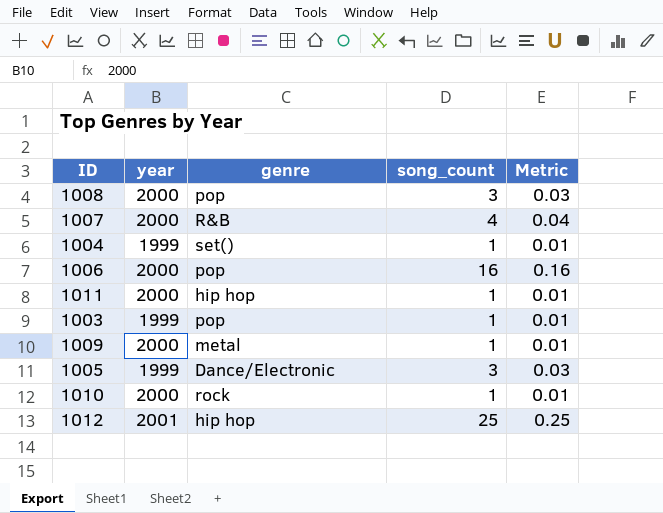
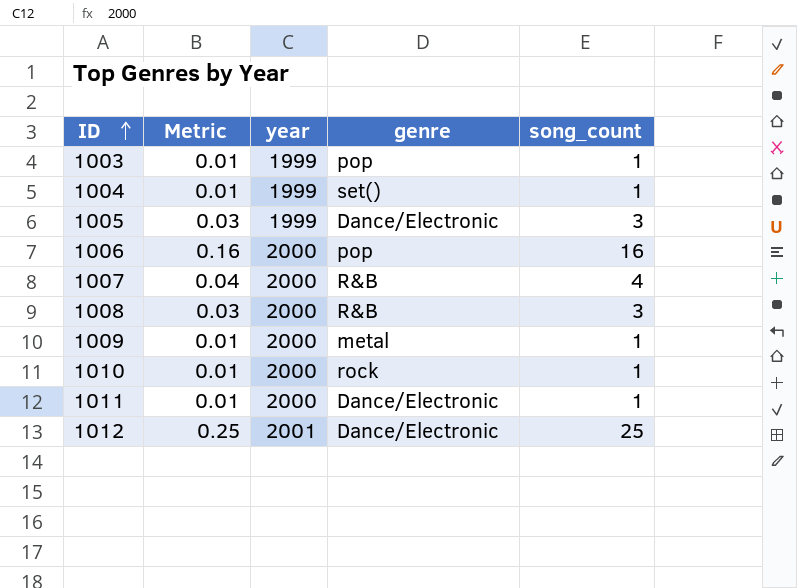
row order: none -> ID ascending
column Metric | position: 5 -> 2
1008 | genre: pop -> R&B
1011 | genre: hip hop -> Dance/Electronic
1012 | genre: hip hop -> Dance/Electronic

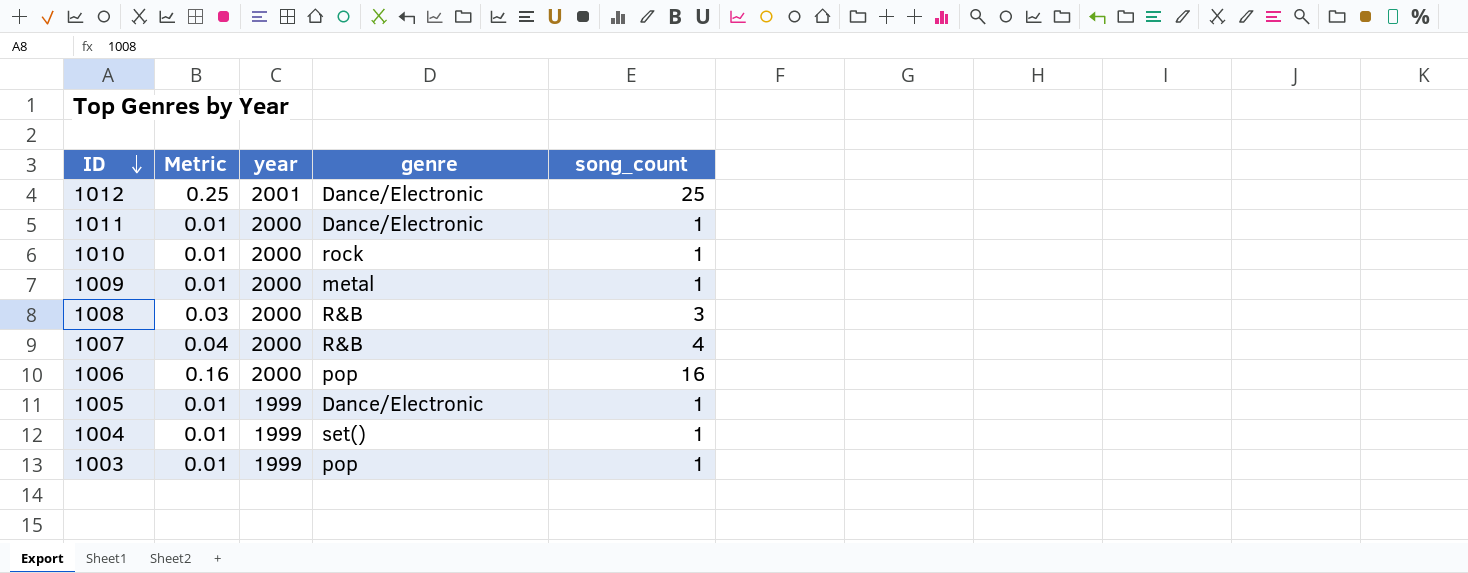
row order: ID ascending -> ID descending
1005 | Metric: 0.03 -> 0.01
1005 | song_count: 3 -> 1

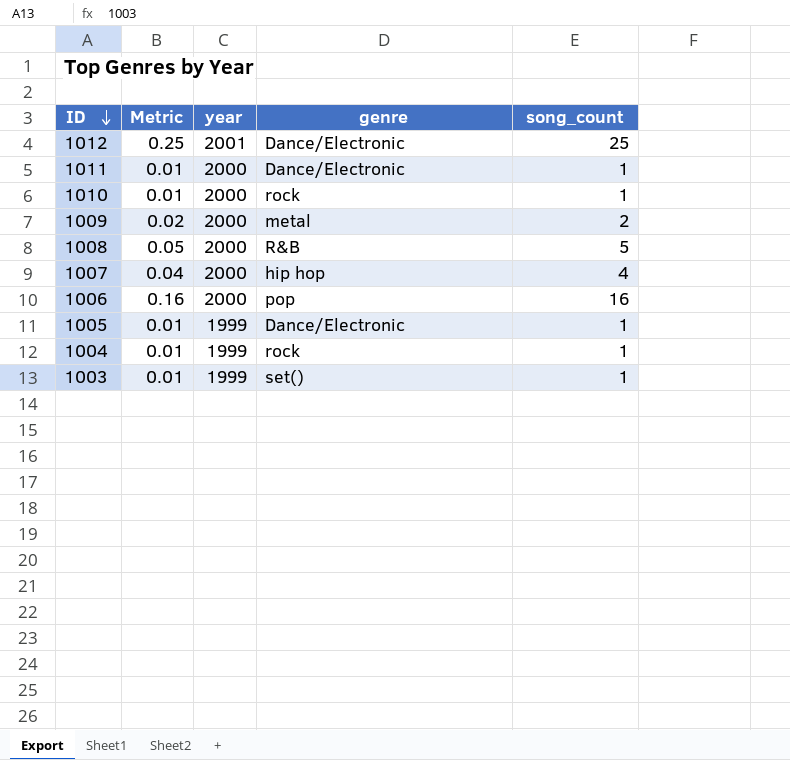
1009 | Metric: 0.01 -> 0.02
1009 | song_count: 1 -> 2
1008 | Metric: 0.03 -> 0.05
1008 | song_count: 3 -> 5
1007 | genre: R&B -> hip hop
1004 | genre: set() -> rock
1003 | genre: pop -> set()

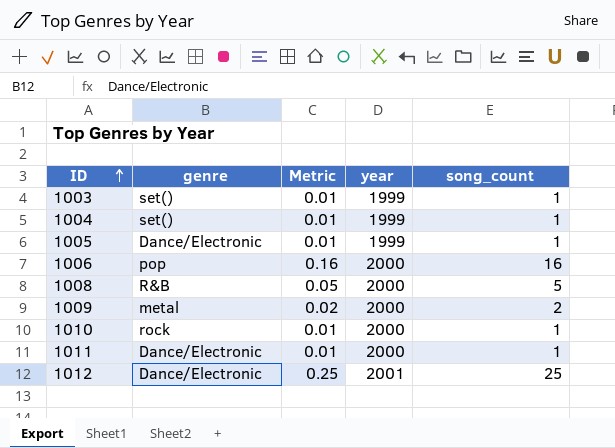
row order: ID descending -> ID ascending
column genre | position: 4 -> 2
row 1007: 0.04 | 2000 | hip hop | 4 -> none
1004 | genre: rock -> set()

